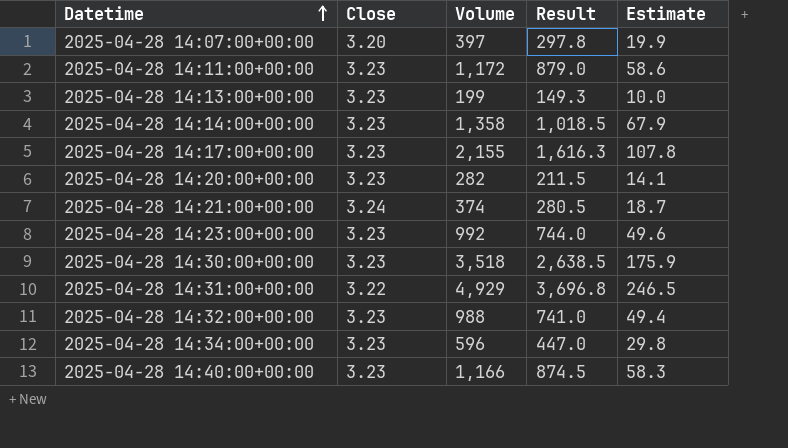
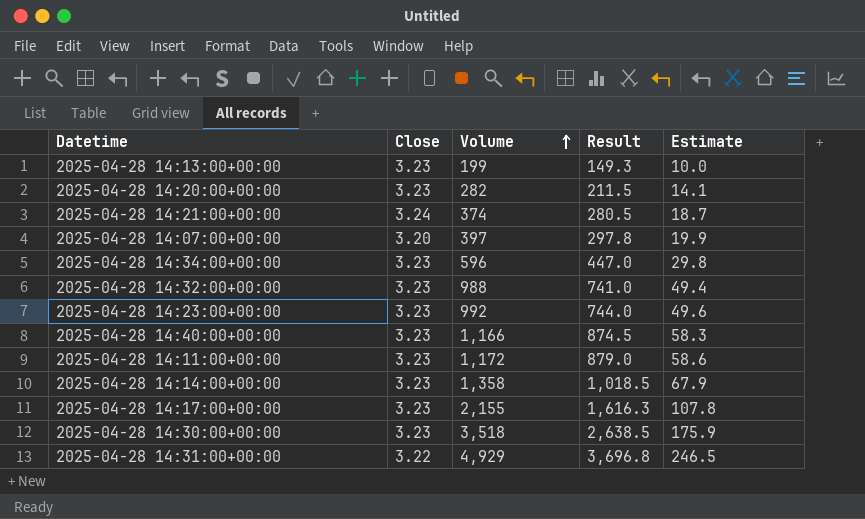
row order: Datetime ascending -> Volume ascending

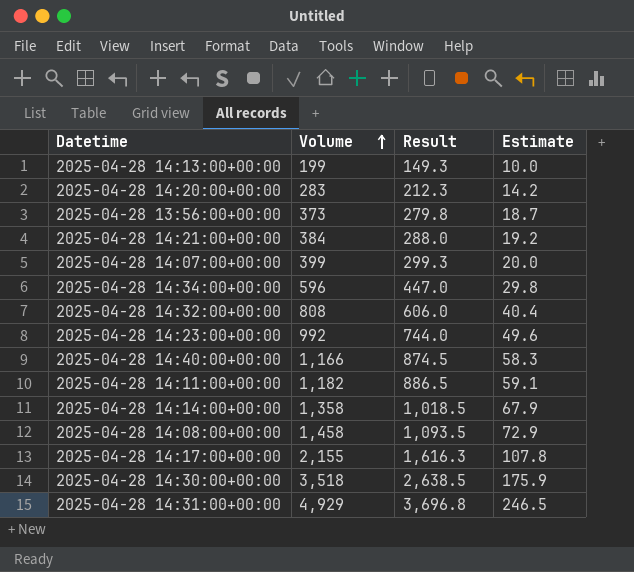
column Close | position: 2 -> none
2025-04-28 14:20:00+00:00 | Volume: 282 -> 283
2025-04-28 14:20:00+00:00 | Result: 211.5 -> 212.3
2025-04-28 14:20:00+00:00 | Estimate: 14.1 -> 14.2
row 2025-04-28 13:56:00+00:00: none -> 373 | 279.8 | 18.7
2025-04-28 14:21:00+00:00 | Volume: 374 -> 384
2025-04-28 14:21:00+00:00 | Result: 280.5 -> 288.0
2025-04-28 14:21:00+00:00 | Estimate: 18.7 -> 19.2
2025-04-28 14:07:00+00:00 | Volume: 397 -> 399
2025-04-28 14:07:00+00:00 | Result: 297.8 -> 299.3
2025-04-28 14:07:00+00:00 | Estimate: 19.9 -> 20.0
2025-04-28 14:32:00+00:00 | Volume: 988 -> 808
2025-04-28 14:32:00+00:00 | Result: 741.0 -> 606.0
2025-04-28 14:32:00+00:00 | Estimate: 49.4 -> 40.4
2025-04-28 14:11:00+00:00 | Volume: 1,172 -> 1,182
2025-04-28 14:11:00+00:00 | Result: 879.0 -> 886.5
2025-04-28 14:11:00+00:00 | Estimate: 58.6 -> 59.1
row 2025-04-28 14:08:00+00:00: none -> 1,458 | 1,093.5 | 72.9

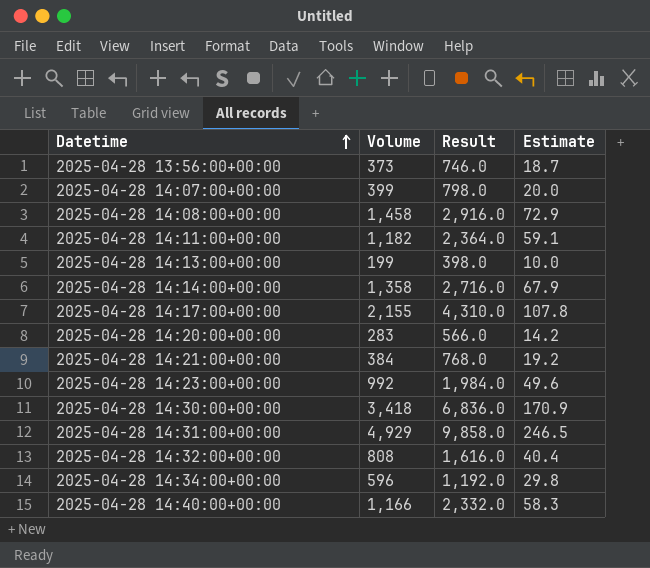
row order: Volume ascending -> Datetime ascending
column Result | formula: [Volume] * 0.75 -> [Volume] * 2
2025-04-28 14:30:00+00:00 | Volume: 3,518 -> 3,418
2025-04-28 14:30:00+00:00 | Estimate: 175.9 -> 170.9

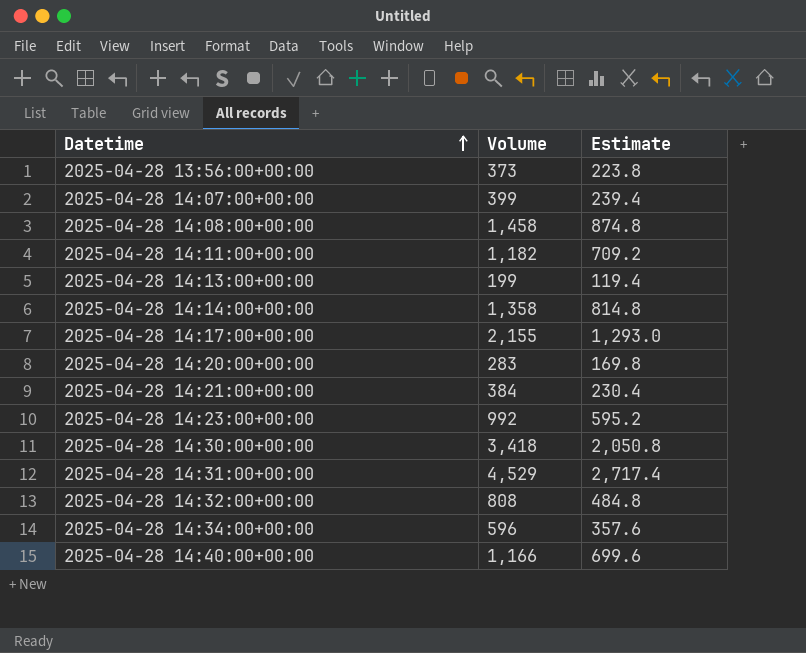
column Result | formula: [Volume] * 2 -> none
column Estimate | formula: [Volume] * 0.05 -> [Volume] * 0.6
2025-04-28 14:31:00+00:00 | Volume: 4,929 -> 4,529

